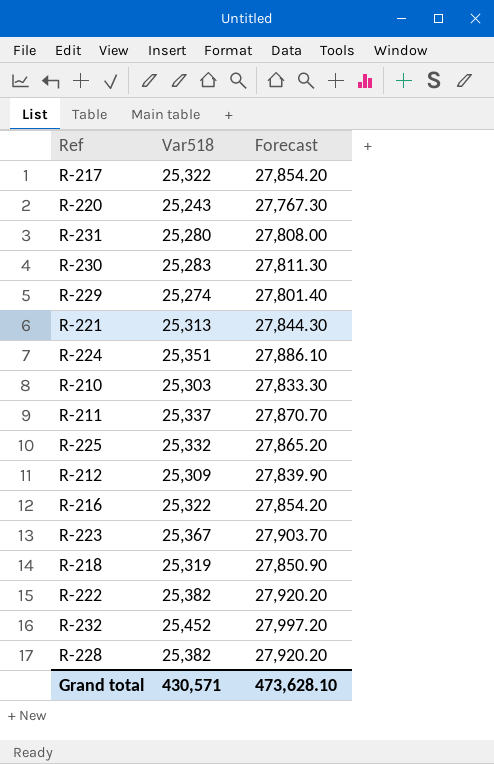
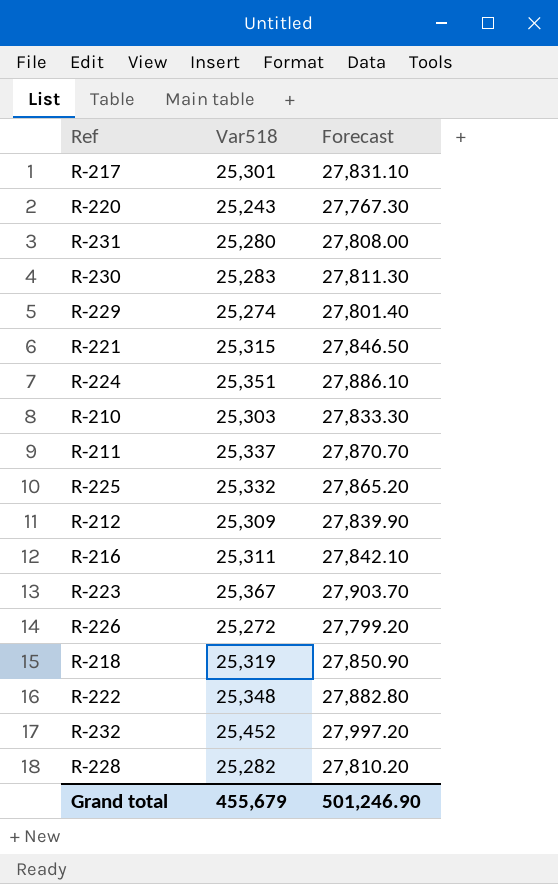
R-217 | Var518: 25,322 -> 25,301
R-217 | Forecast: 27,854.20 -> 27,831.10
R-221 | Var518: 25,313 -> 25,315
R-221 | Forecast: 27,844.30 -> 27,846.50
R-216 | Var518: 25,322 -> 25,311
R-216 | Forecast: 27,854.20 -> 27,842.10
row R-226: none -> 25,272 | 27,799.20
R-222 | Var518: 25,382 -> 25,348
R-222 | Forecast: 27,920.20 -> 27,882.80
R-228 | Var518: 25,382 -> 25,282
R-228 | Forecast: 27,920.20 -> 27,810.20
Grand total | Var518: 430,571 -> 455,679
Grand total | Forecast: 473,628.10 -> 501,246.90

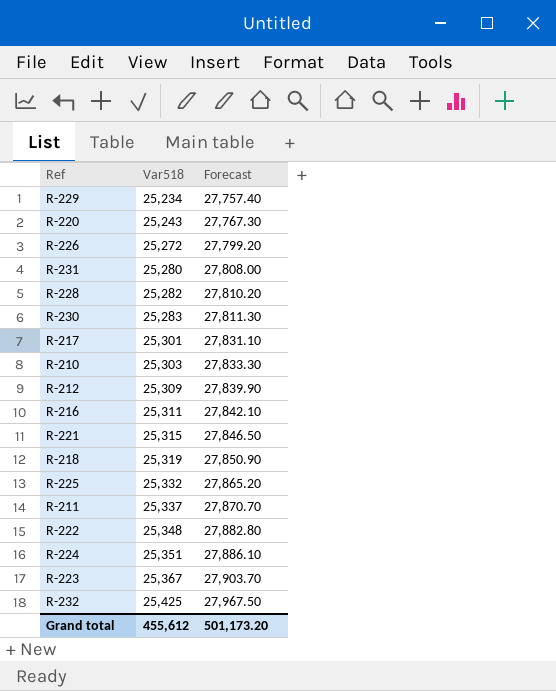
row order: none -> Var518 ascending
R-229 | Var518: 25,274 -> 25,234
R-229 | Forecast: 27,801.40 -> 27,757.40
R-232 | Var518: 25,452 -> 25,425
R-232 | Forecast: 27,997.20 -> 27,967.50
Grand total | Var518: 455,679 -> 455,612
Grand total | Forecast: 501,246.90 -> 501,173.20

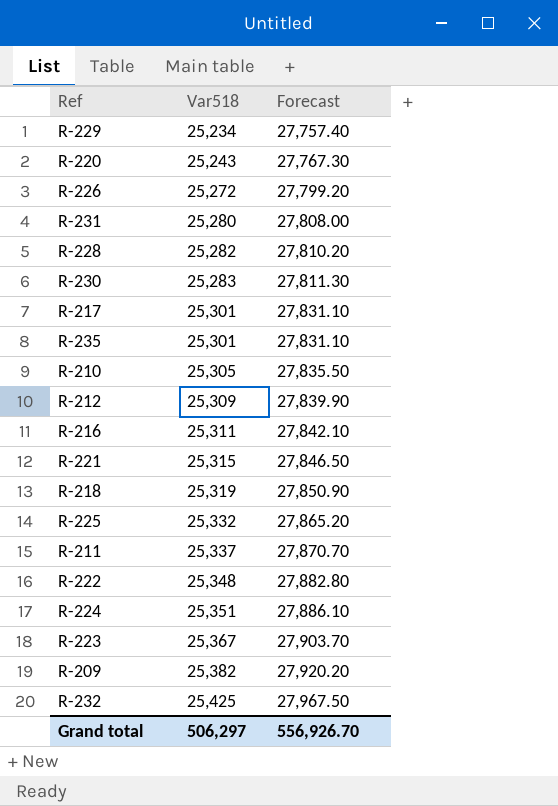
row R-235: none -> 25,301 | 27,831.10
R-210 | Var518: 25,303 -> 25,305
R-210 | Forecast: 27,833.30 -> 27,835.50
row R-209: none -> 25,382 | 27,920.20
Grand total | Var518: 455,612 -> 506,297
Grand total | Forecast: 501,173.20 -> 556,926.70

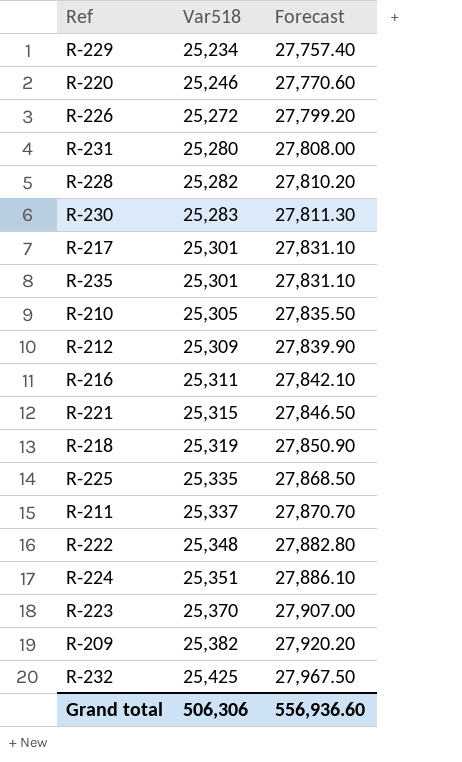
R-220 | Var518: 25,243 -> 25,246
R-220 | Forecast: 27,767.30 -> 27,770.60
R-225 | Var518: 25,332 -> 25,335
R-225 | Forecast: 27,865.20 -> 27,868.50
R-223 | Var518: 25,367 -> 25,370
R-223 | Forecast: 27,903.70 -> 27,907.00
Grand total | Var518: 506,297 -> 506,306
Grand total | Forecast: 556,926.70 -> 556,936.60

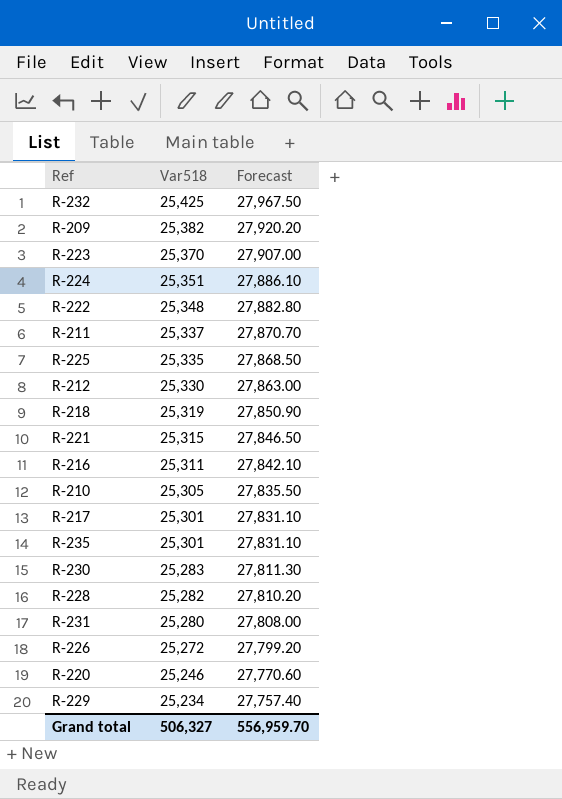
row order: Var518 ascending -> Var518 descending
R-212 | Var518: 25,309 -> 25,330
R-212 | Forecast: 27,839.90 -> 27,863.00
Grand total | Var518: 506,306 -> 506,327
Grand total | Forecast: 556,936.60 -> 556,959.70

